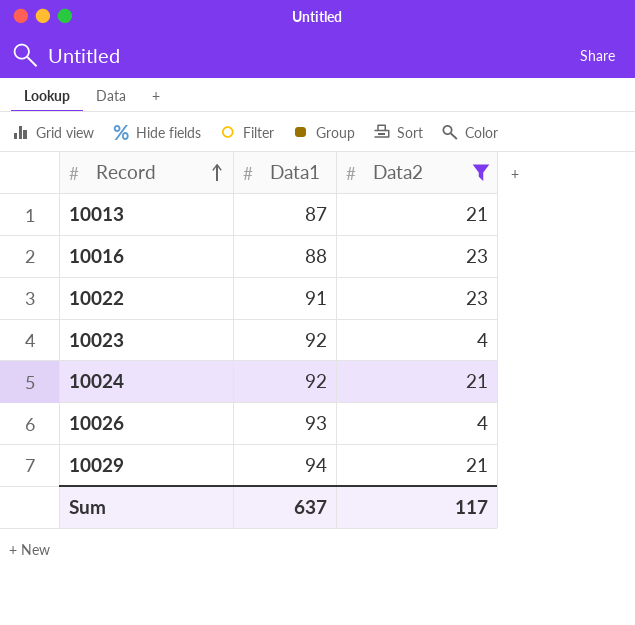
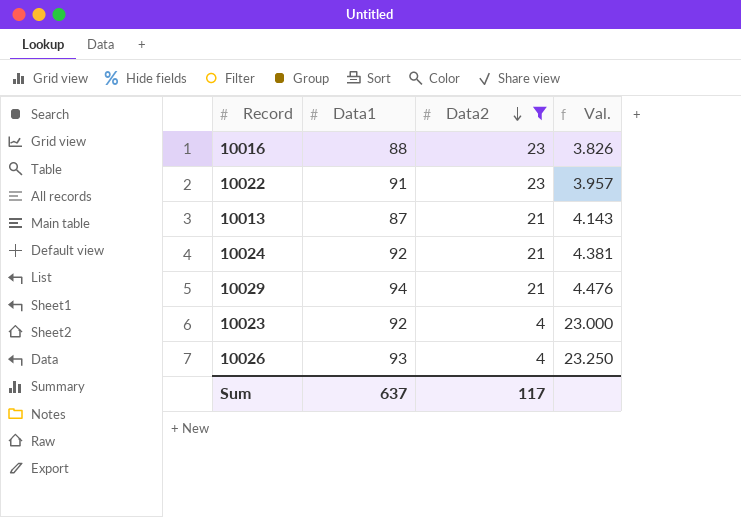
row order: Record ascending -> Data2 descending
column Val. | formula: none -> [Data1] / [Data2]

